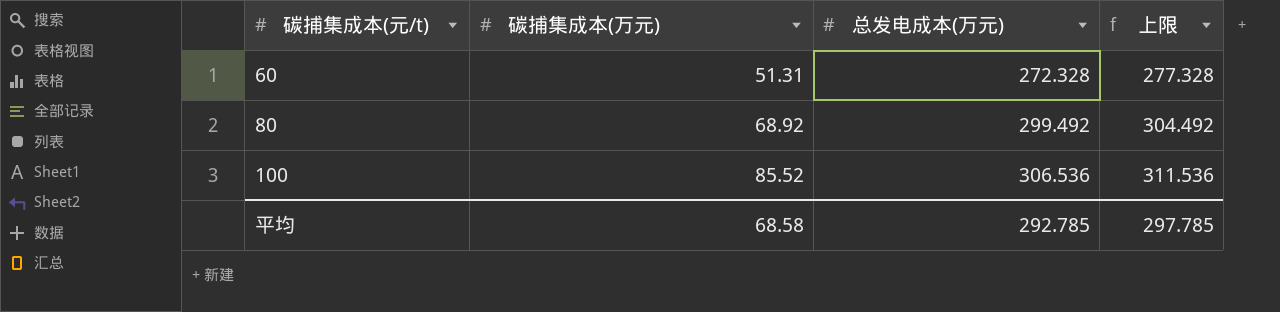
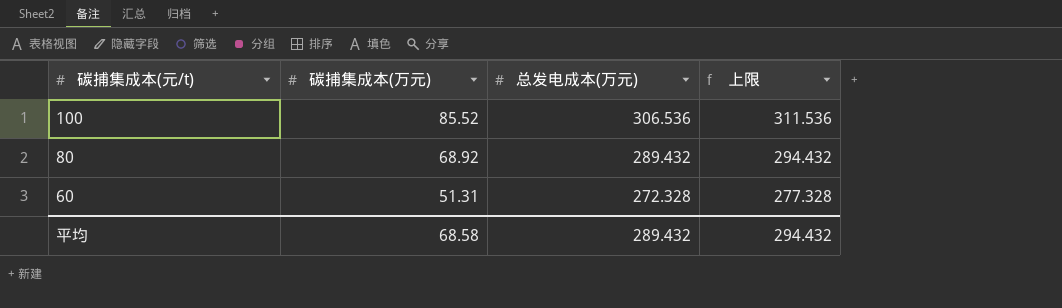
row order: 碳捕集成本(元/t) ascending -> 碳捕集成本(元/t) descending
80 | 总发电成本(万元): 299.492 -> 289.432
80 | 上限: 304.492 -> 294.432
平均 | 总发电成本(万元): 292.785 -> 289.432
平均 | 上限: 297.785 -> 294.432

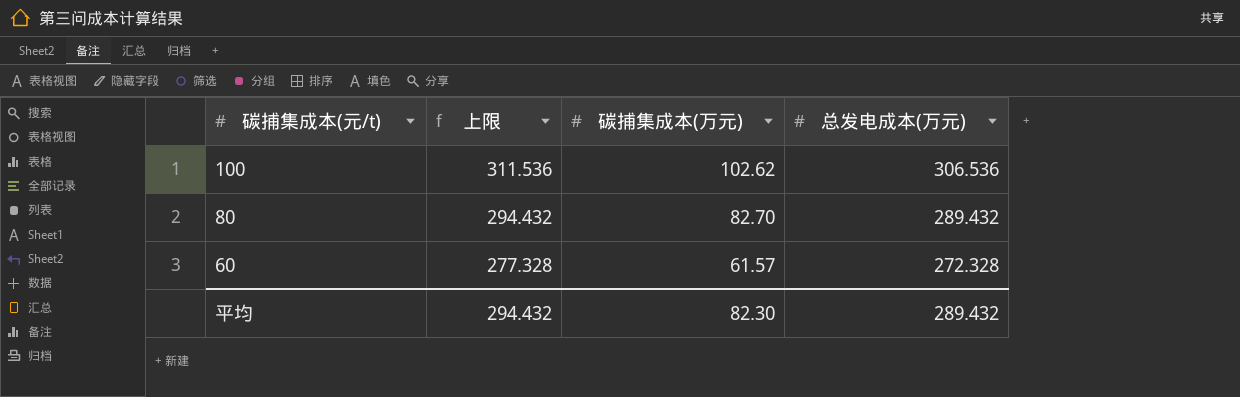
column 上限 | position: 4 -> 2
100 | 碳捕集成本(万元): 85.52 -> 102.62
80 | 碳捕集成本(万元): 68.92 -> 82.70
60 | 碳捕集成本(万元): 51.31 -> 61.57
平均 | 碳捕集成本(万元): 68.58 -> 82.30

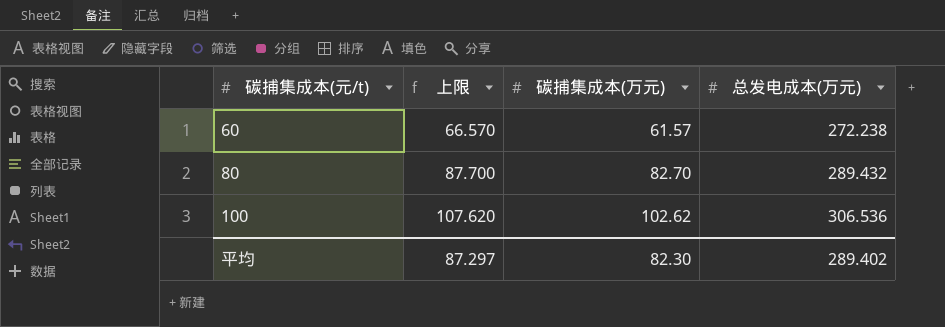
row order: 碳捕集成本(元/t) descending -> 碳捕集成本(元/t) ascending
column 上限 | formula: [总发电成本(万元)] + 5 -> [碳捕集成本(万元)] + 5
60 | 总发电成本(万元): 272.328 -> 272.238
平均 | 上限: 294.432 -> 87.297
平均 | 总发电成本(万元): 289.432 -> 289.402

